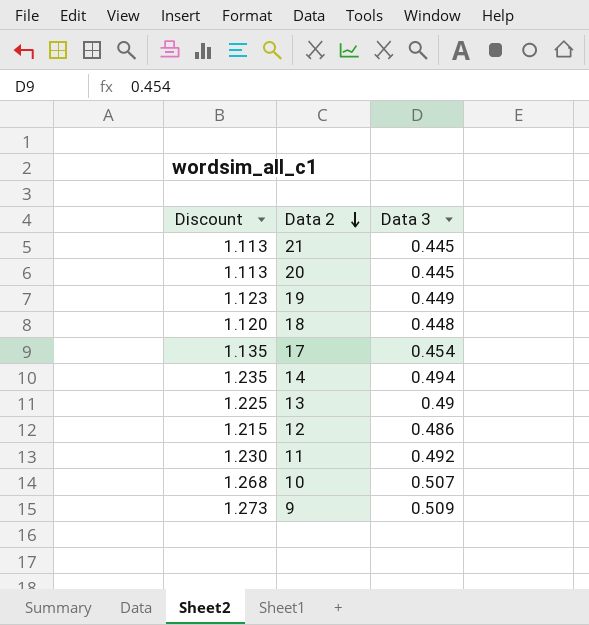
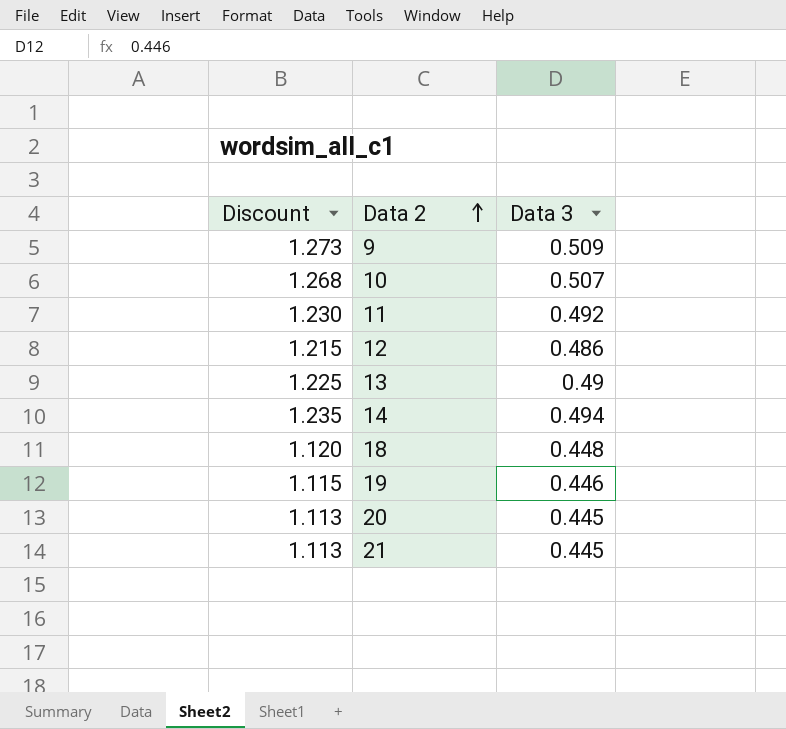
row order: Data 2 descending -> Data 2 ascending
row 17: 1.135 | 0.454 -> none
19 | Discount: 1.123 -> 1.115
19 | Data 3: 0.449 -> 0.446

